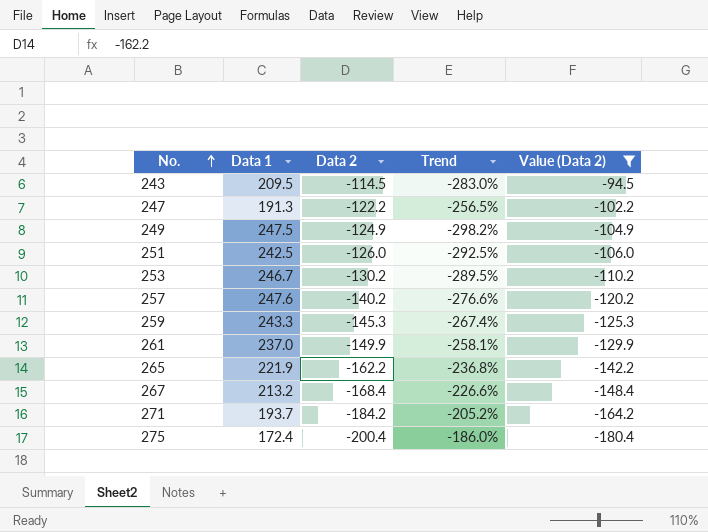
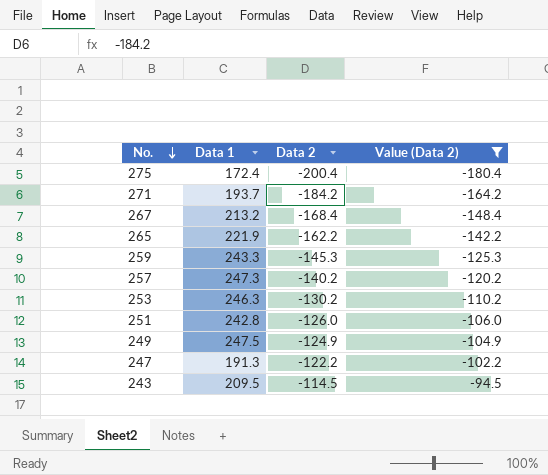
row order: No. ascending -> No. descending
column Trend | formula: ([Data 1] - [Data 2]) / [Data 2] -> none
row 261: 237.0 | -149.9 | -258.1% | -129.9 -> none
257 | Data 1: 247.6 -> 247.3
253 | Data 1: 246.7 -> 246.3
251 | Data 1: 242.5 -> 242.8

